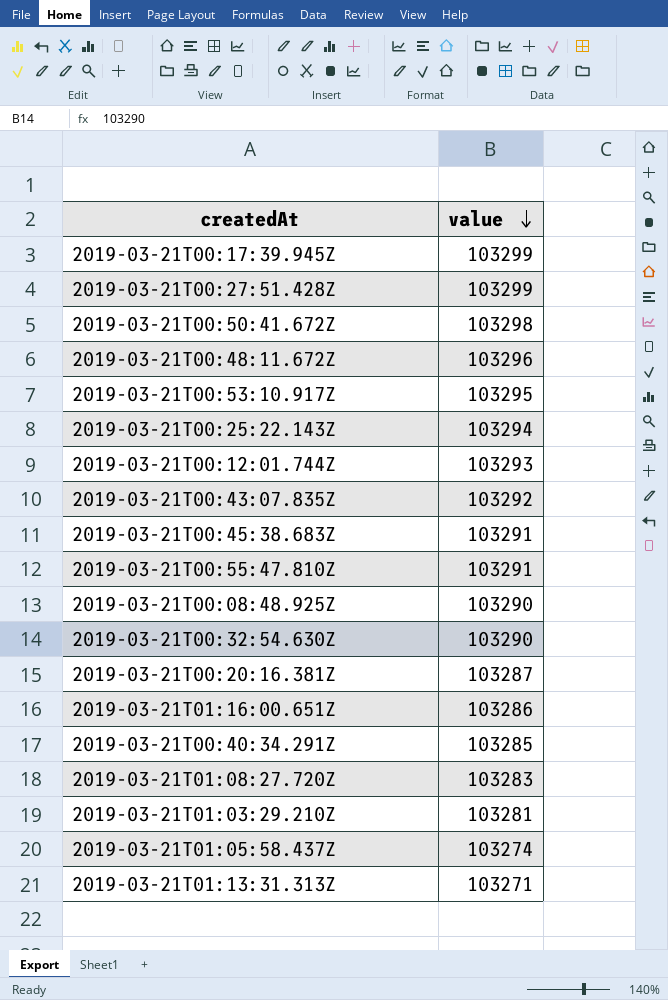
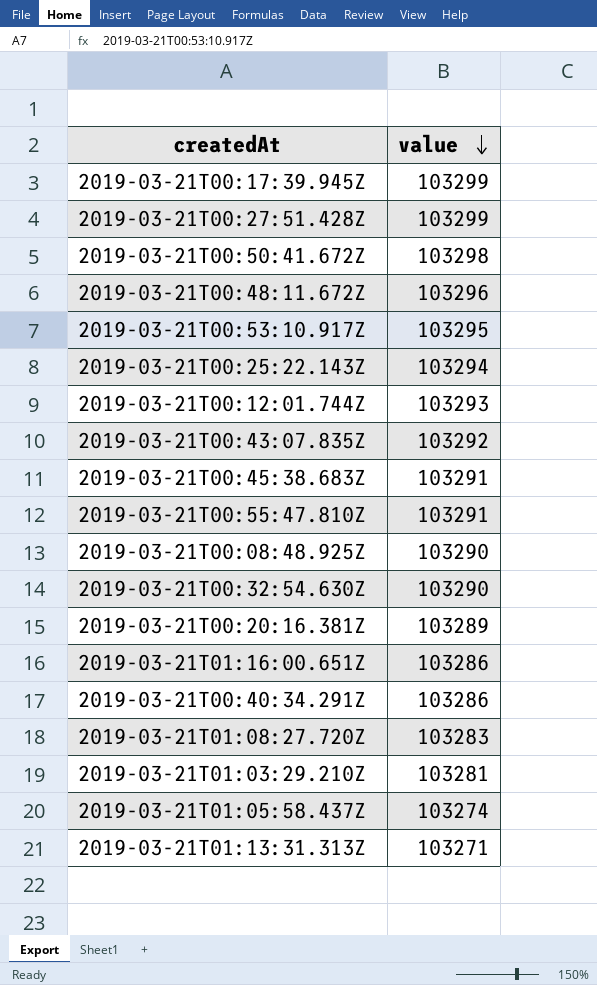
2019-03-21T00:20:16.381Z | value: 103287 -> 103289
2019-03-21T00:40:34.291Z | value: 103285 -> 103286

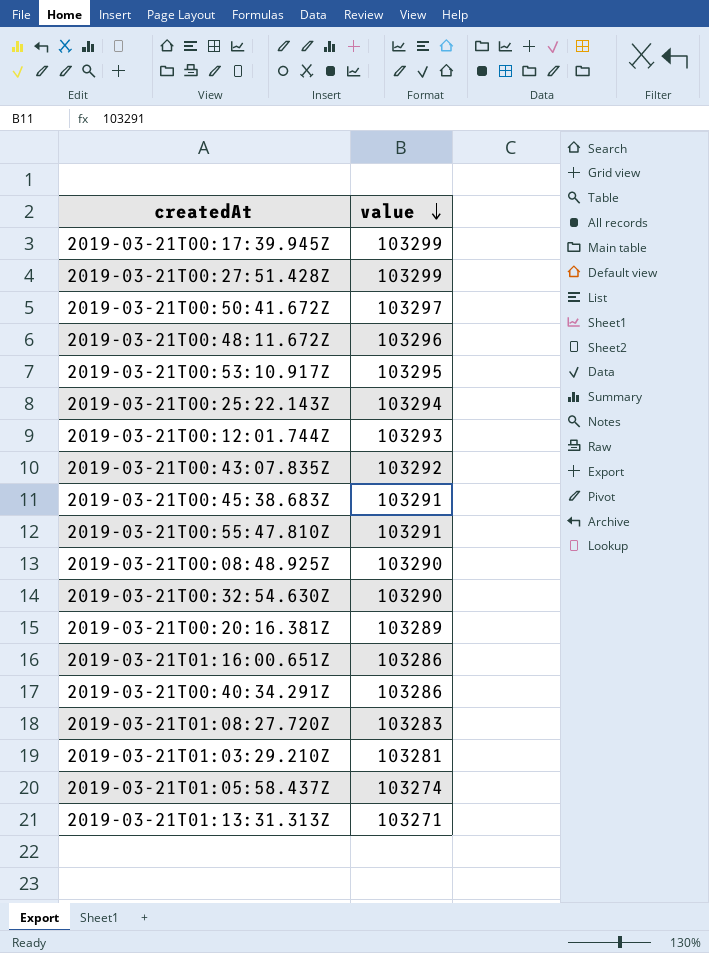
2019-03-21T00:50:41.672Z | value: 103298 -> 103297

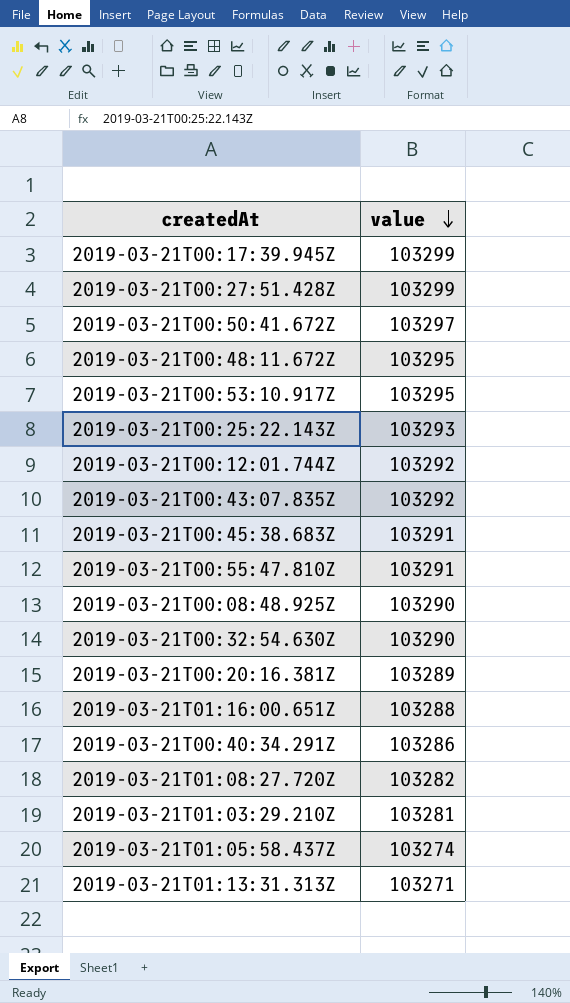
2019-03-21T00:48:11.672Z | value: 103296 -> 103295
2019-03-21T00:25:22.143Z | value: 103294 -> 103293
2019-03-21T00:12:01.744Z | value: 103293 -> 103292
2019-03-21T01:16:00.651Z | value: 103286 -> 103288
2019-03-21T01:08:27.720Z | value: 103283 -> 103282

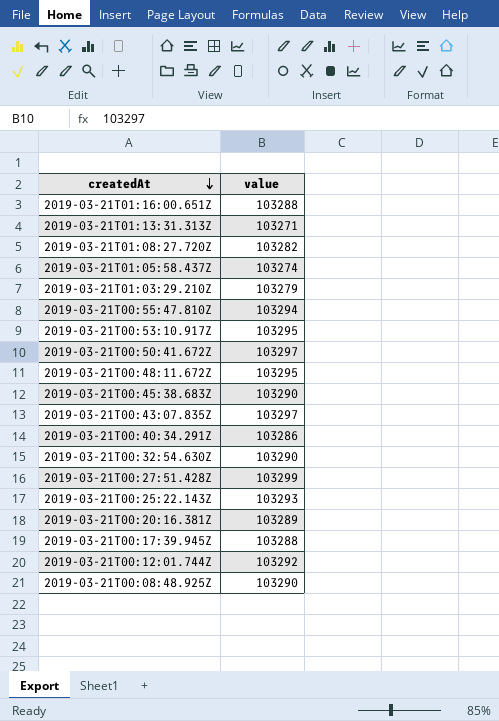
row order: value descending -> createdAt descending
2019-03-21T01:03:29.210Z | value: 103281 -> 103279
2019-03-21T00:55:47.810Z | value: 103291 -> 103294
2019-03-21T00:45:38.683Z | value: 103291 -> 103290
2019-03-21T00:43:07.835Z | value: 103292 -> 103297
2019-03-21T00:17:39.945Z | value: 103299 -> 103288

